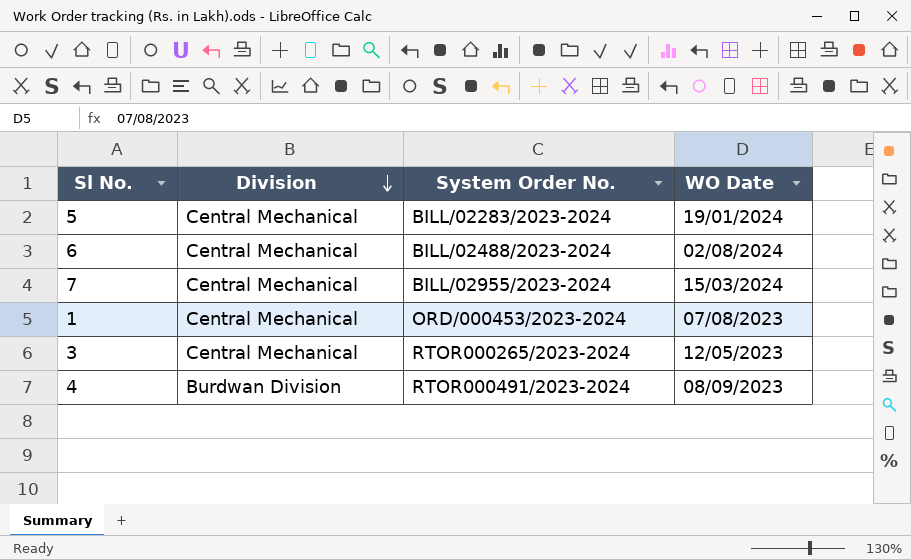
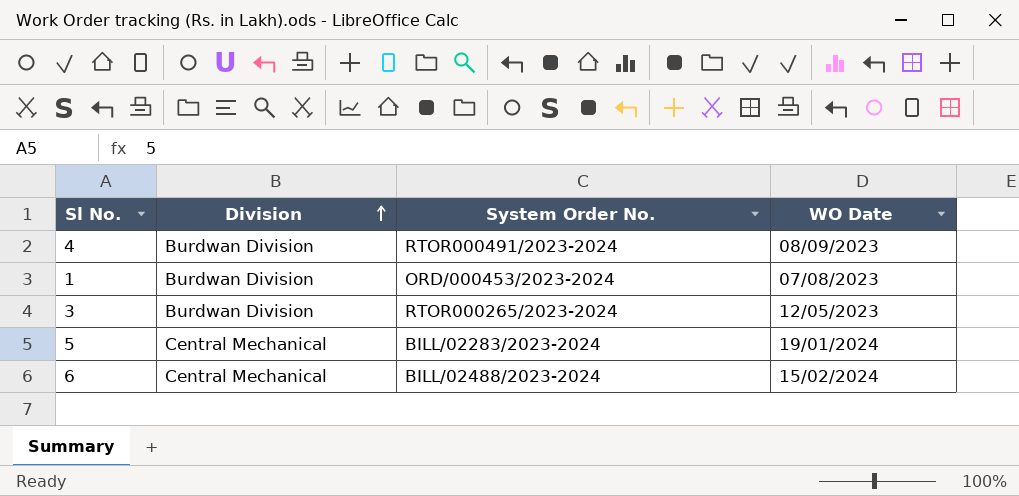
row order: Division descending -> Division ascending
row 7: Central Mechanical | BILL/02955/2023-2024 | 15/03/2024 -> none
1 | Division: Central Mechanical -> Burdwan Division
3 | Division: Central Mechanical -> Burdwan Division
6 | WO Date: 02/08/2024 -> 15/02/2024

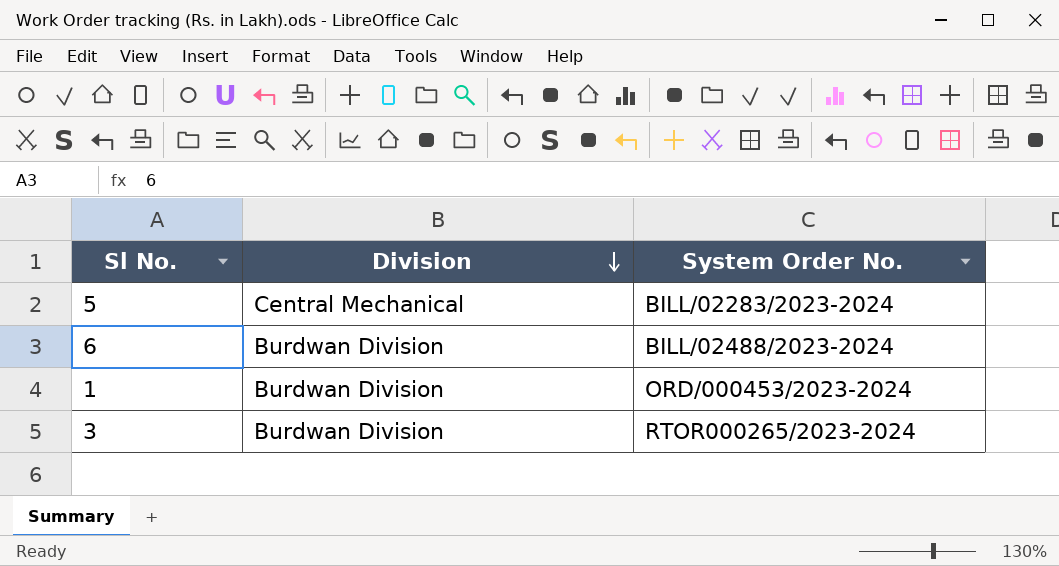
row order: Division ascending -> Division descending
column WO Date | position: 4 -> none
row 4: Burdwan Division | RTOR000491/2023-2024 | 08/09/2023 -> none
6 | Division: Central Mechanical -> Burdwan Division

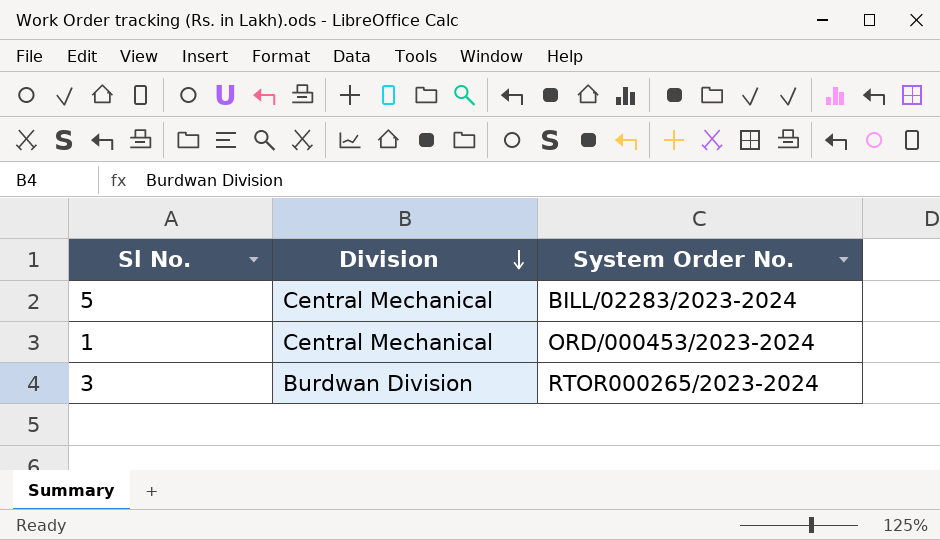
row 6: Burdwan Division | BILL/02488/2023-2024 -> none
1 | Division: Burdwan Division -> Central Mechanical

